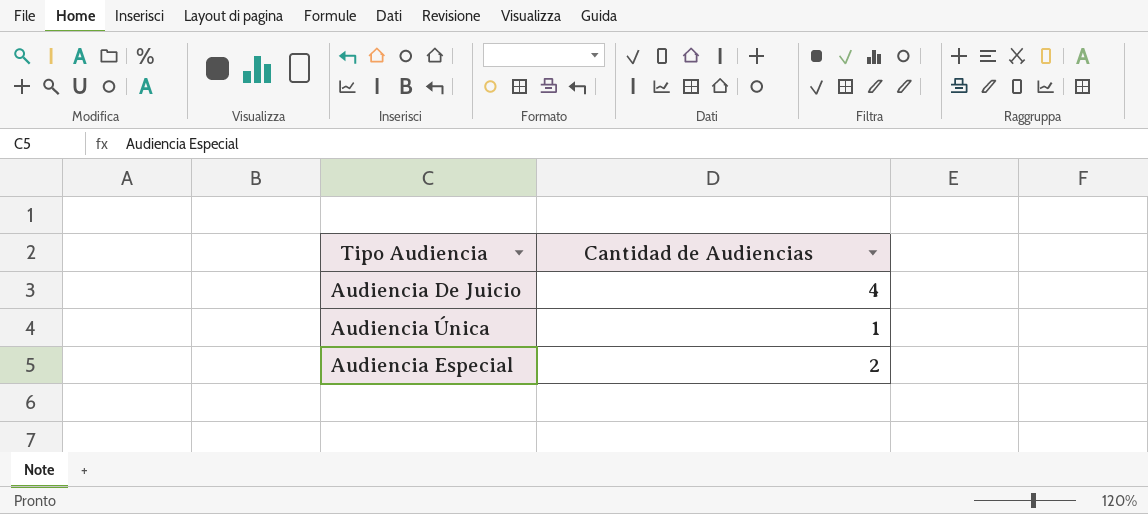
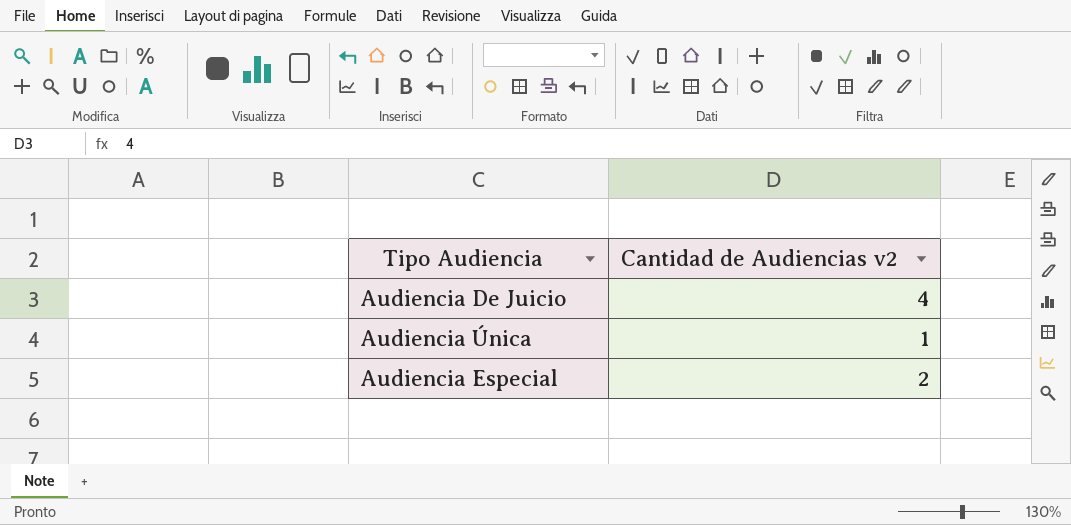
column name: Cantidad de Audiencias -> Cantidad de Audiencias v2

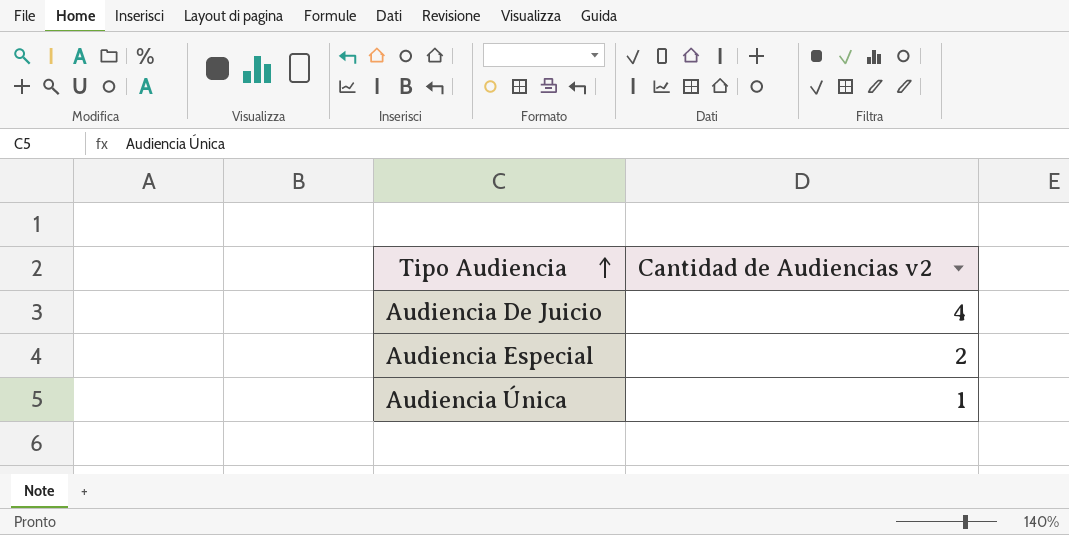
row order: none -> Tipo Audiencia ascending

